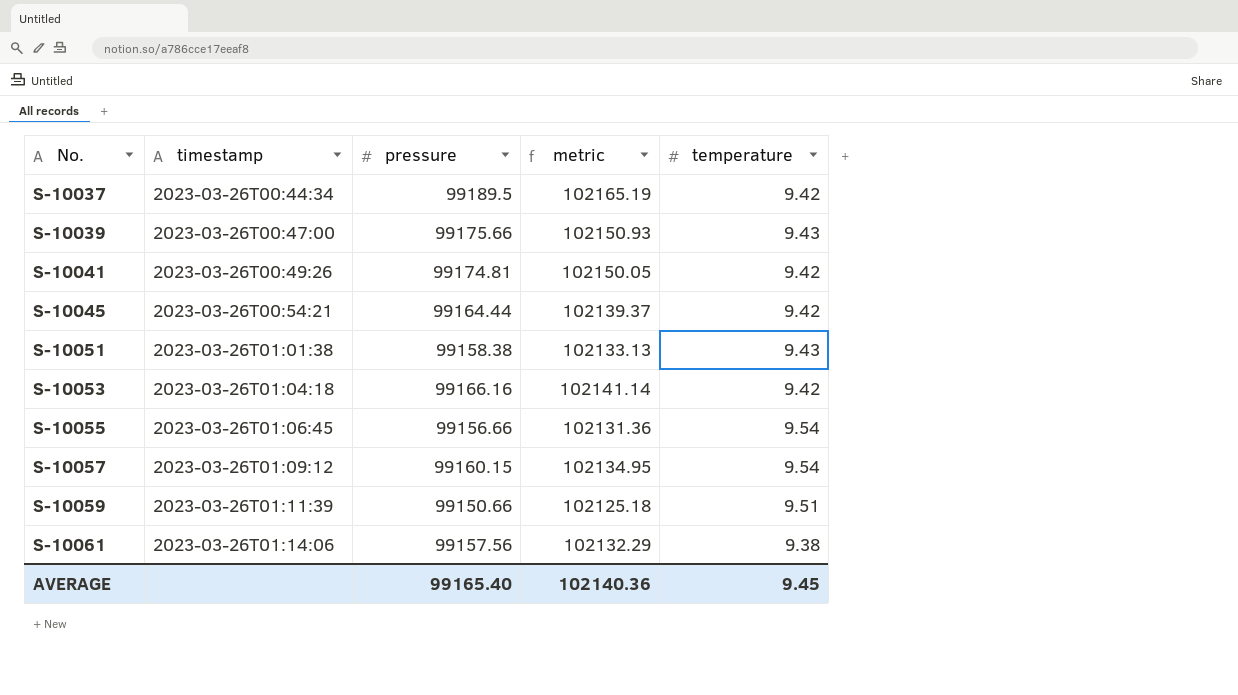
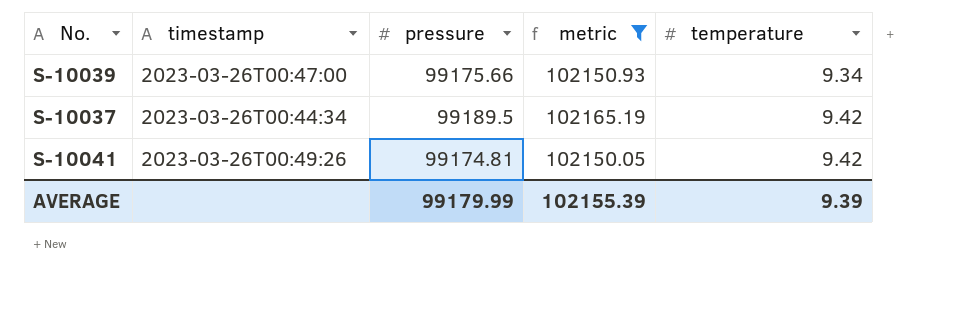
filter: none -> metric >= 102150.05
row order: No. ascending -> temperature ascending
S-10039 | temperature: 9.43 -> 9.34
AVERAGE | pressure: 99165.40 -> 99179.99
AVERAGE | metric: 102140.36 -> 102155.39
AVERAGE | temperature: 9.45 -> 9.39

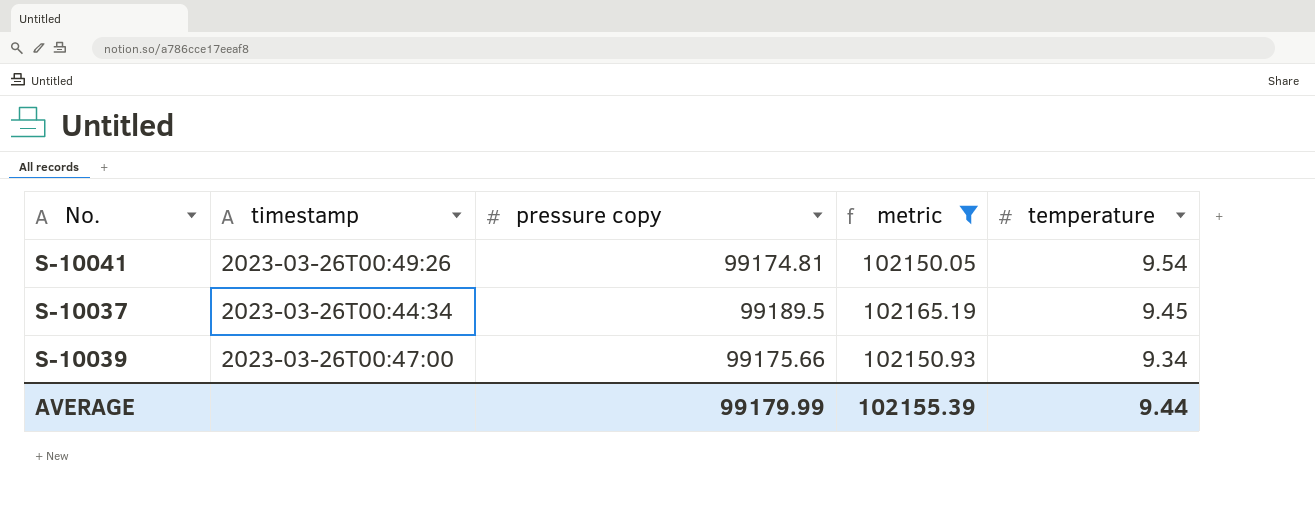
row order: temperature ascending -> temperature descending
column name: pressure -> pressure copy
S-10041 | temperature: 9.42 -> 9.54
S-10037 | temperature: 9.42 -> 9.45
AVERAGE | temperature: 9.39 -> 9.44

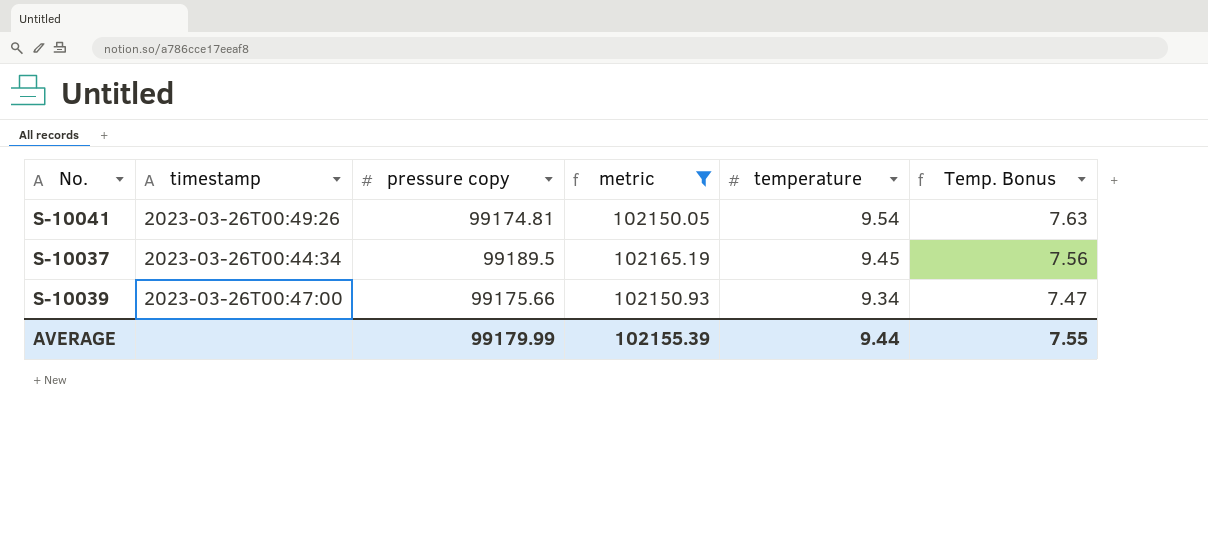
column Temp. Bonus | formula: none -> [temperature] * 0.8

